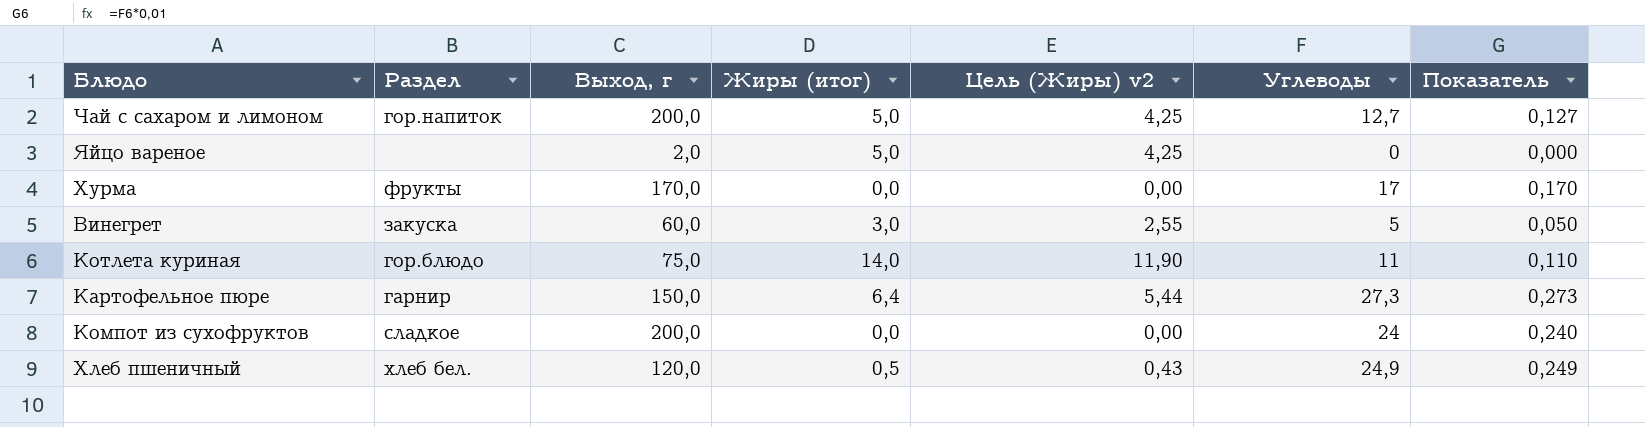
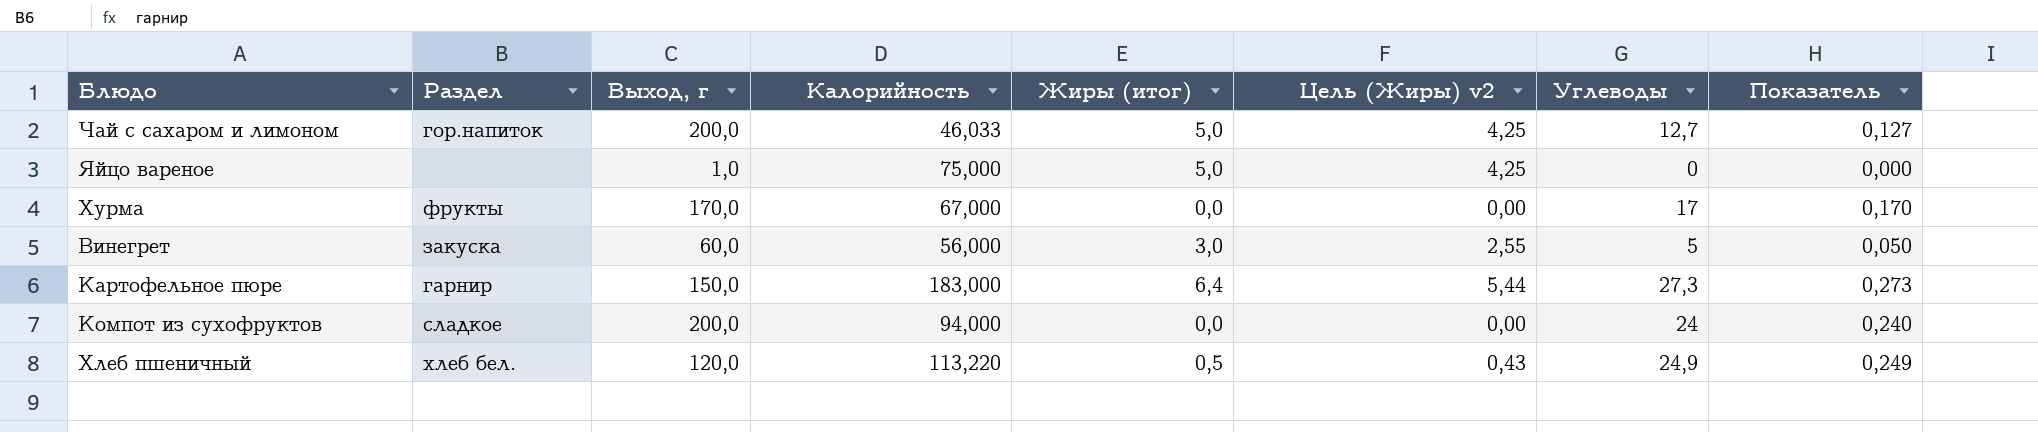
column Калорийность | position: none -> 4
row Котлета куриная: гор.блюдо | 75,0 | 14,0 | 11,90 | 11 | 0,110 -> none
Яйцо вареное | Выход, г: 2,0 -> 1,0

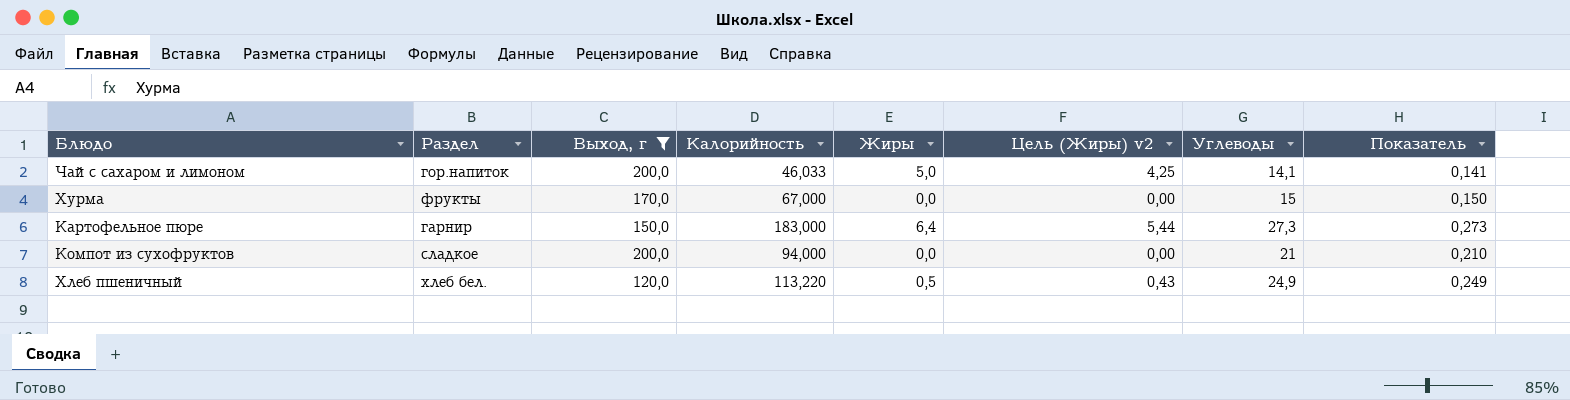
filter: none -> Выход, г >= 120,0
column name: Жиры (итог) -> Жиры
Чай с сахаром и лимоном | Углеводы: 12,7 -> 14,1
Чай с сахаром и лимоном | Показатель: 0,127 -> 0,141
Хурма | Углеводы: 17 -> 15
Хурма | Показатель: 0,170 -> 0,150
Компот из сухофруктов | Углеводы: 24 -> 21
Компот из сухофруктов | Показатель: 0,240 -> 0,210

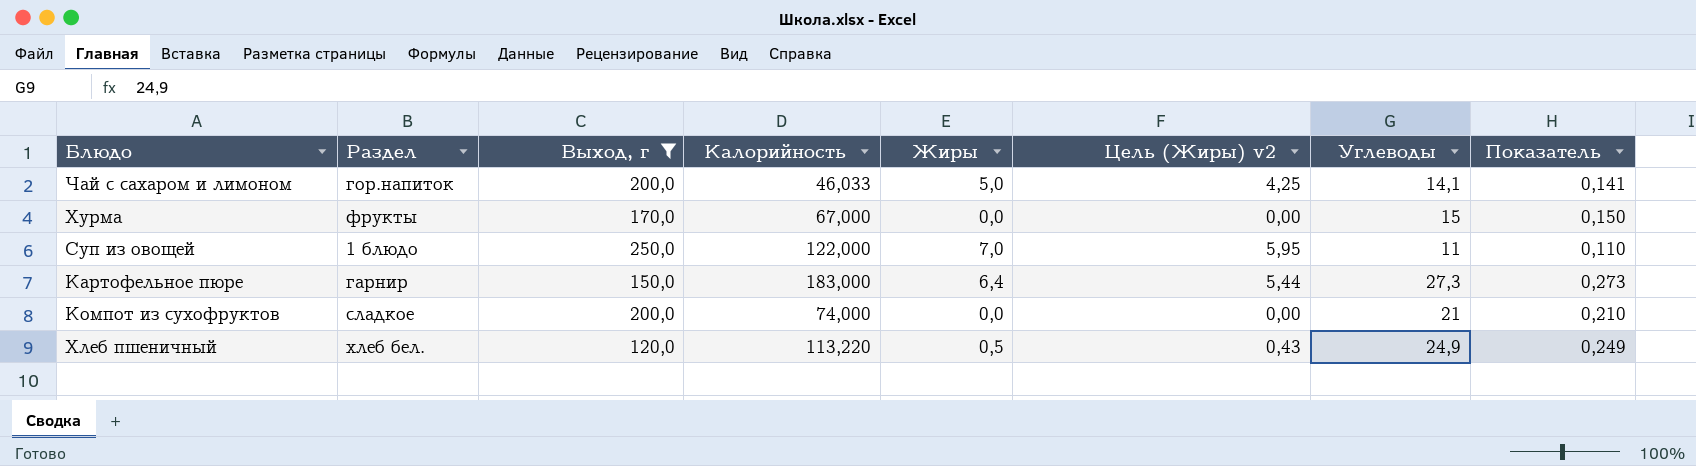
row Суп из овощей: none -> 1 блюдо | 250,0 | 122,000 | 7,0 | 5,95 | 11 | 0,110
Компот из сухофруктов | Калорийность: 94,000 -> 74,000

